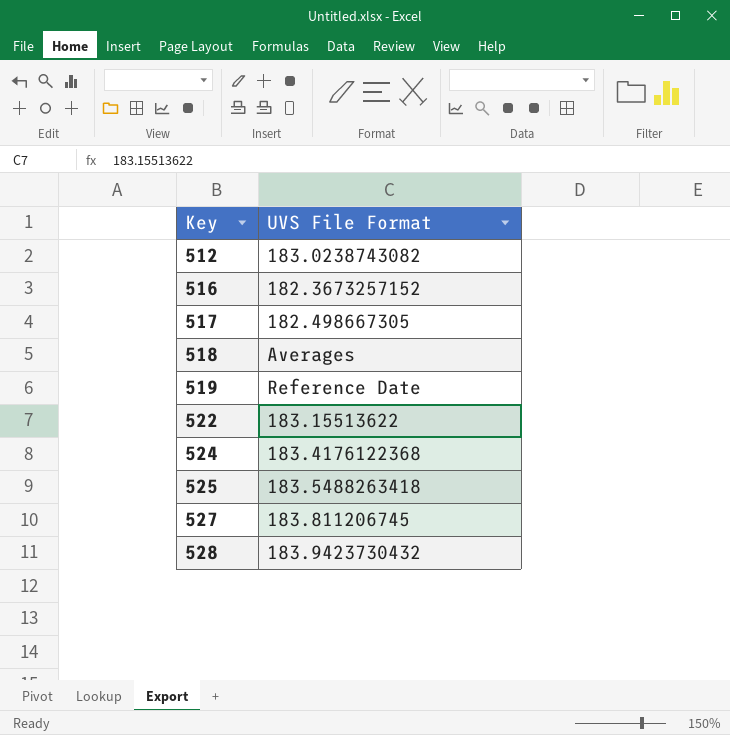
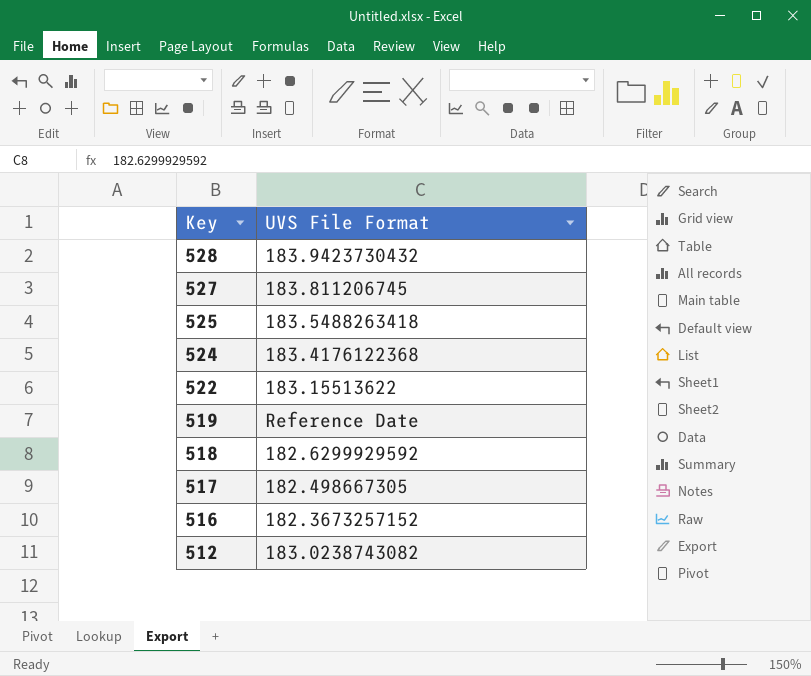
row order: Key ascending -> Key descending
518 | UVS File Format: Averages -> 182.6299929592

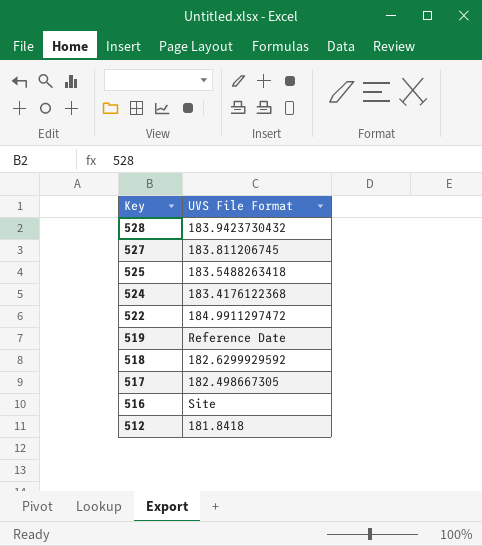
522 | UVS File Format: 183.15513622 -> 184.9911297472
516 | UVS File Format: 182.3673257152 -> Site
512 | UVS File Format: 183.0238743082 -> 181.8418

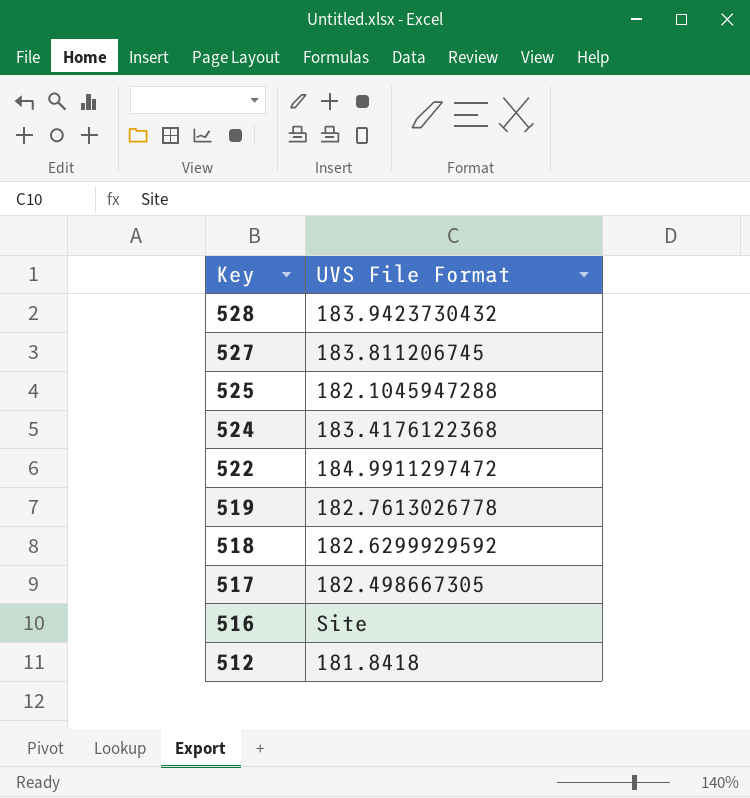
525 | UVS File Format: 183.5488263418 -> 182.1045947288
519 | UVS File Format: Reference Date -> 182.7613026778

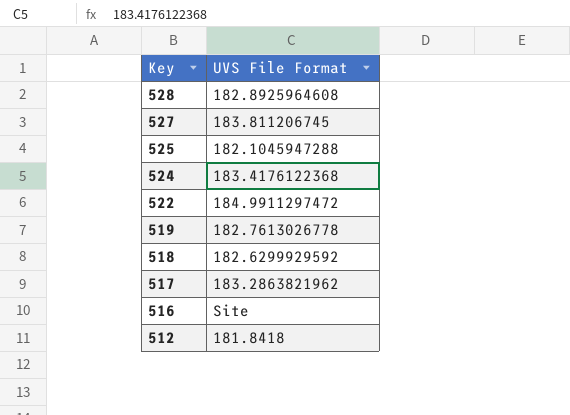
528 | UVS File Format: 183.9423730432 -> 182.8925964608
517 | UVS File Format: 182.498667305 -> 183.2863821962

